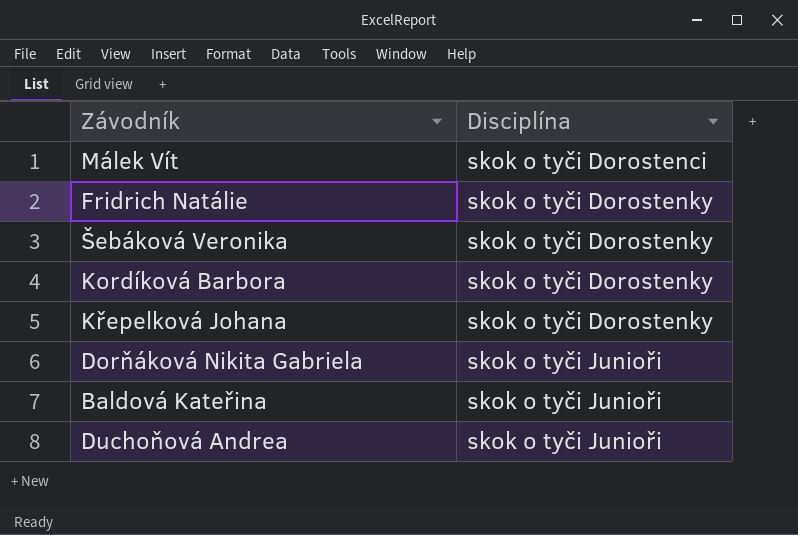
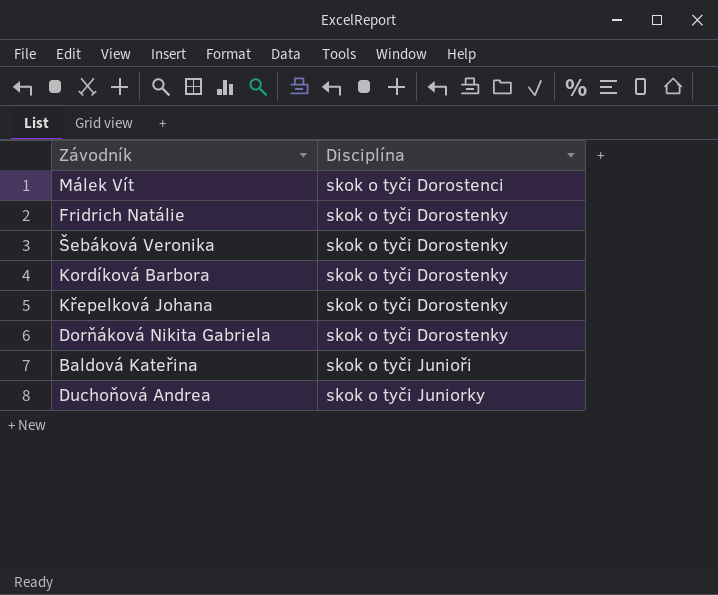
Dorňáková Nikita Gabriela | Disciplína: skok o tyči Junioři -> skok o tyči Dorostenky
Duchoňová Andrea | Disciplína: skok o tyči Junioři -> skok o tyči Juniorky

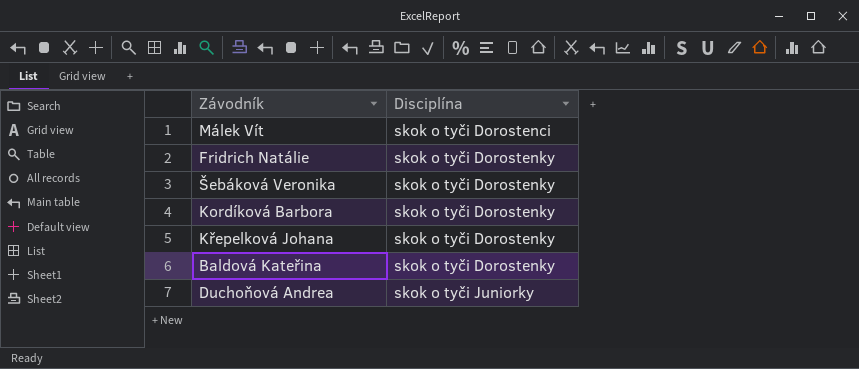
row Dorňáková Nikita Gabriela: skok o tyči Dorostenky -> none
Baldová Kateřina | Disciplína: skok o tyči Junioři -> skok o tyči Dorostenky

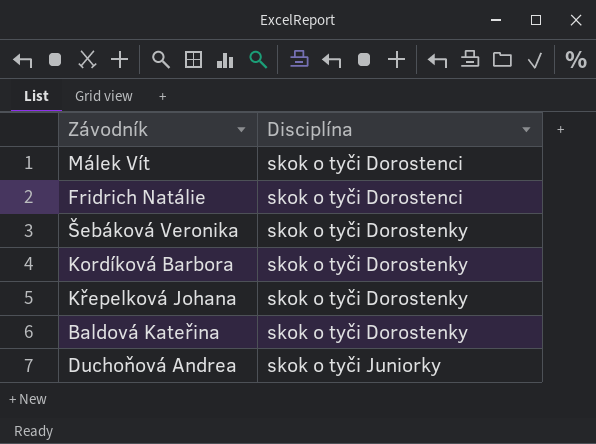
Fridrich Natálie | Disciplína: skok o tyči Dorostenky -> skok o tyči Dorostenci

